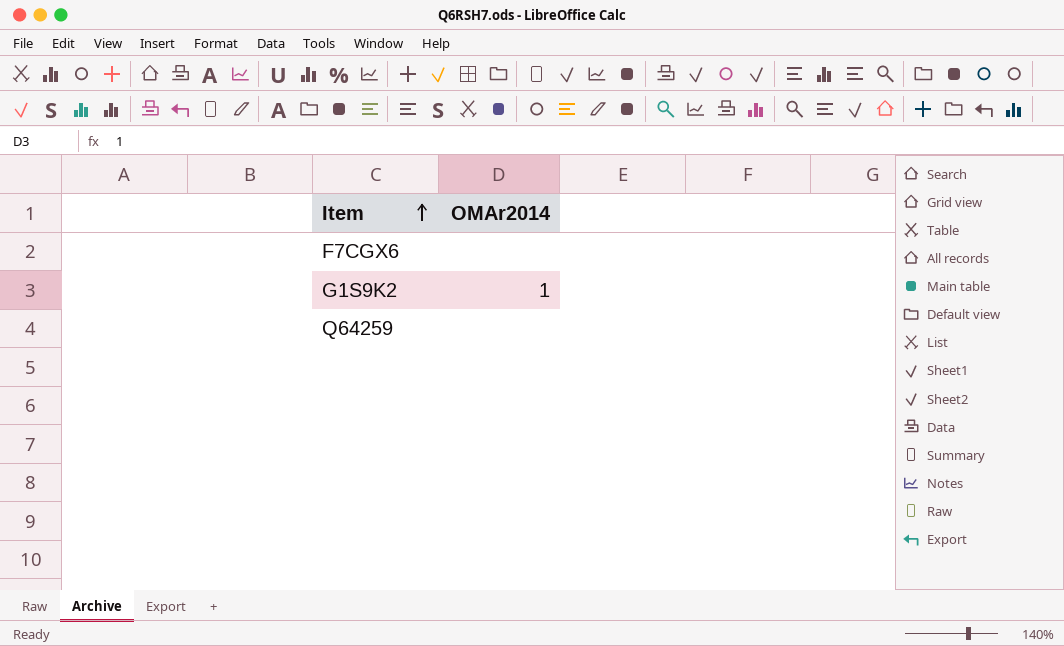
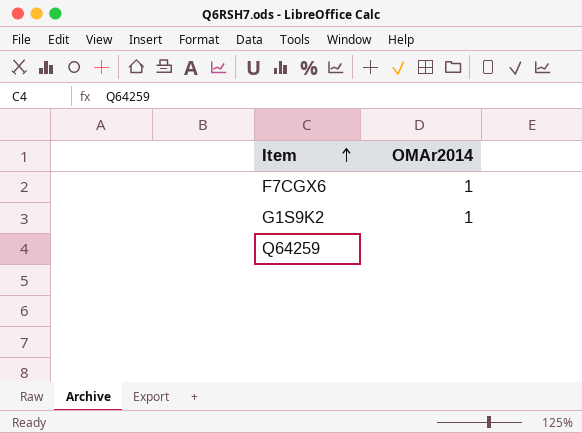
F7CGX6 | OMAr2014: none -> 1

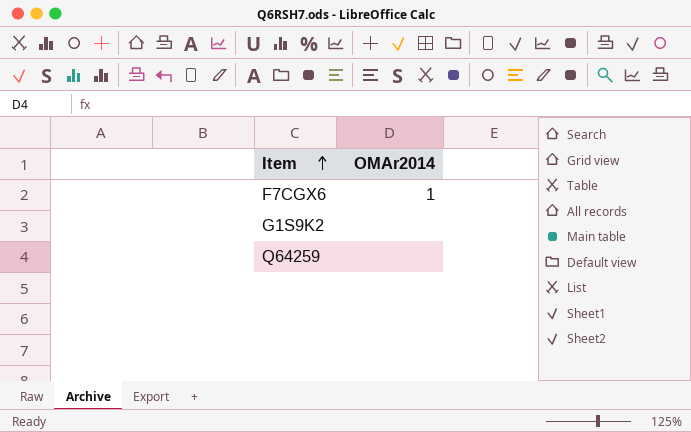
G1S9K2 | OMAr2014: 1 -> none

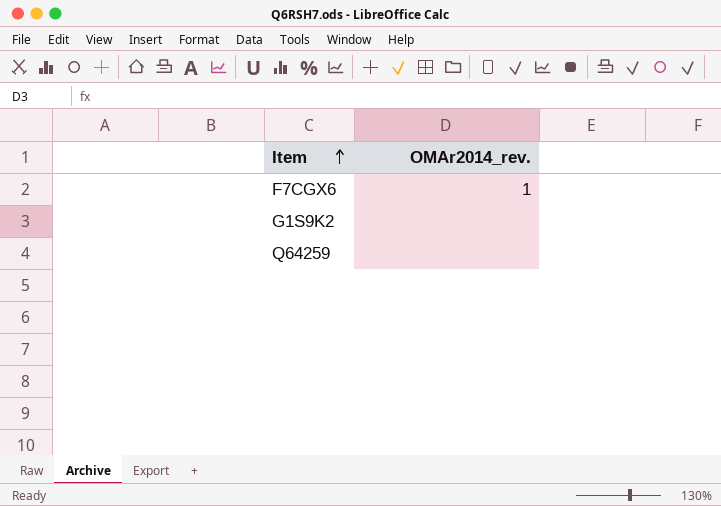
column name: OMAr2014 -> OMAr2014_rev.

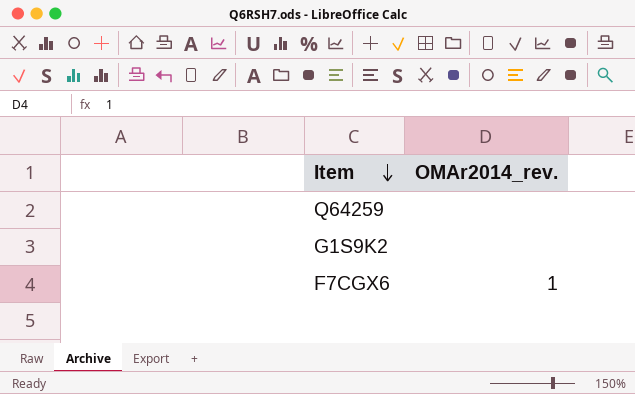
row order: Item ascending -> Item descending

